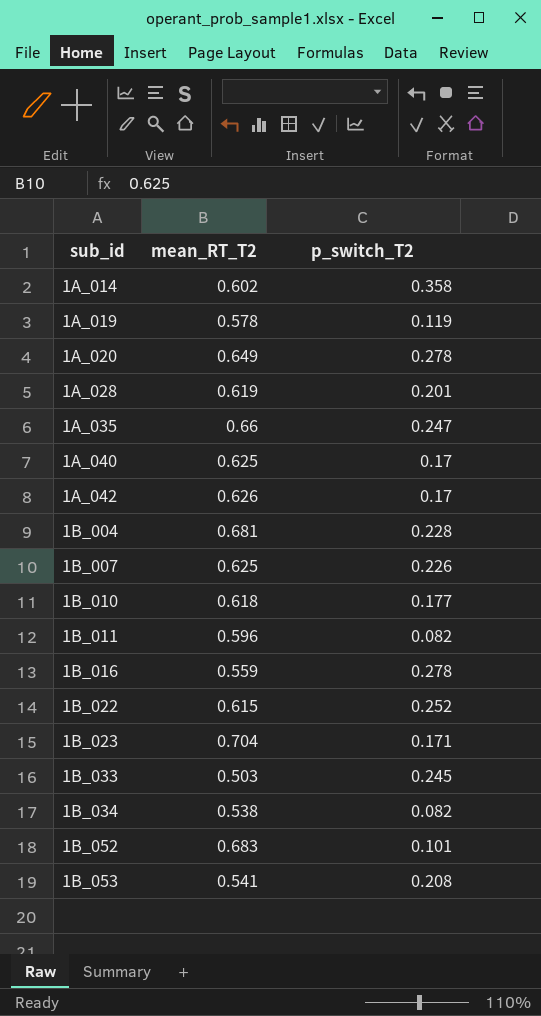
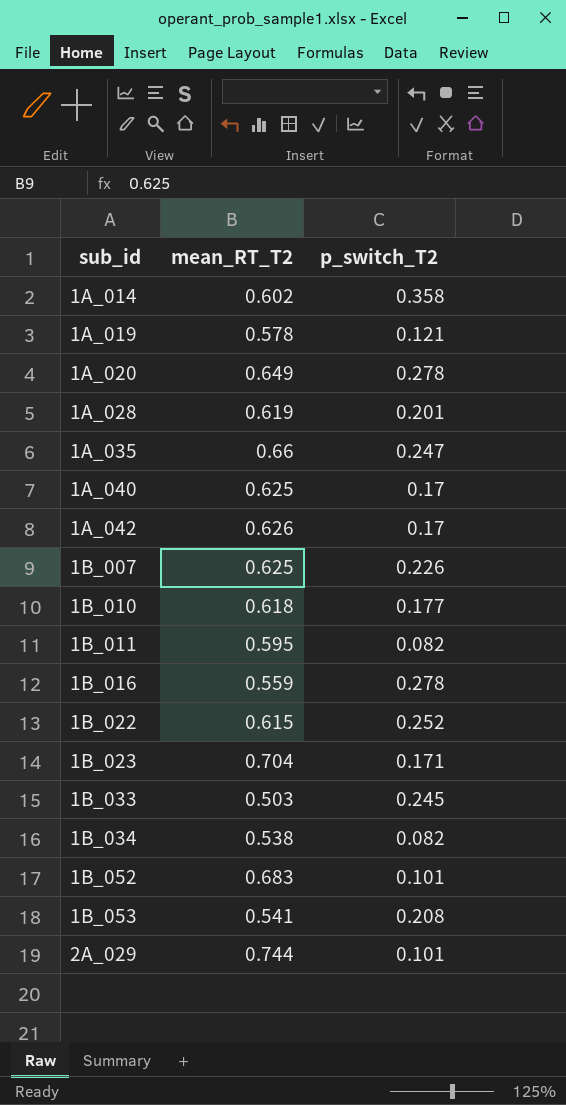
row 1B_004: 0.681 | 0.228 -> none
1A_019 | p_switch_T2: 0.119 -> 0.121
1B_011 | mean_RT_T2: 0.596 -> 0.595
row 2A_029: none -> 0.744 | 0.101

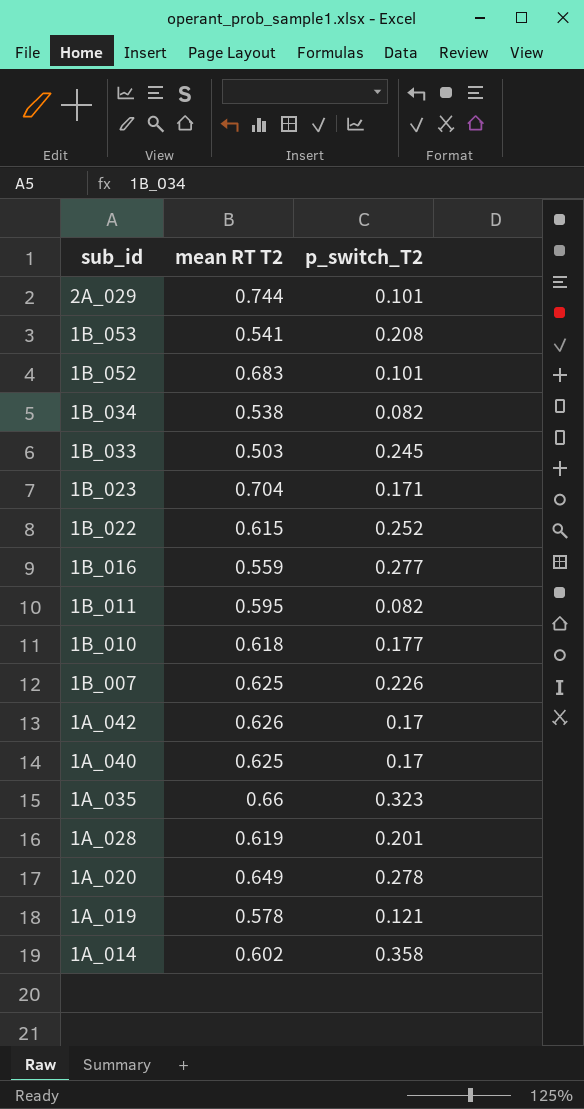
row order: sub_id ascending -> sub_id descending
column name: mean_RT_T2 -> mean RT T2
1B_016 | p_switch_T2: 0.278 -> 0.277
1A_035 | p_switch_T2: 0.247 -> 0.323

